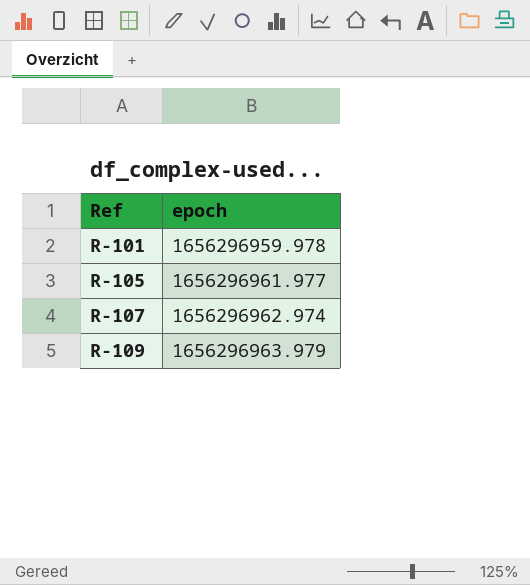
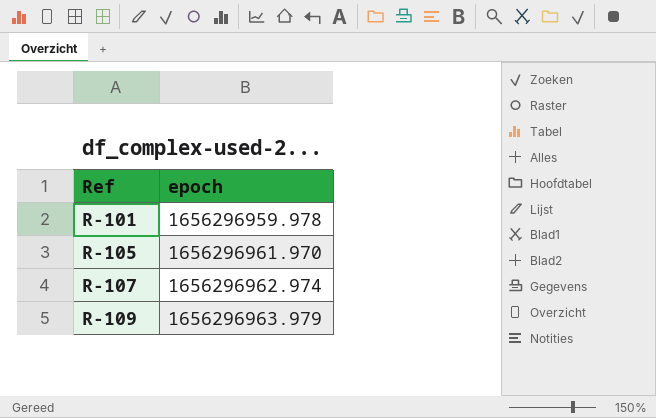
R-105 | epoch: 1656296961.977 -> 1656296961.970

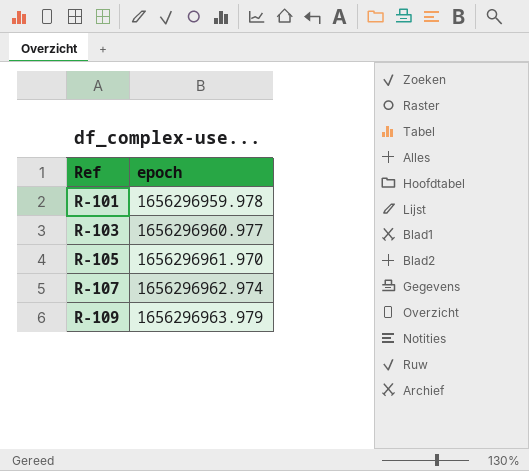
row R-103: none -> 1656296960.977

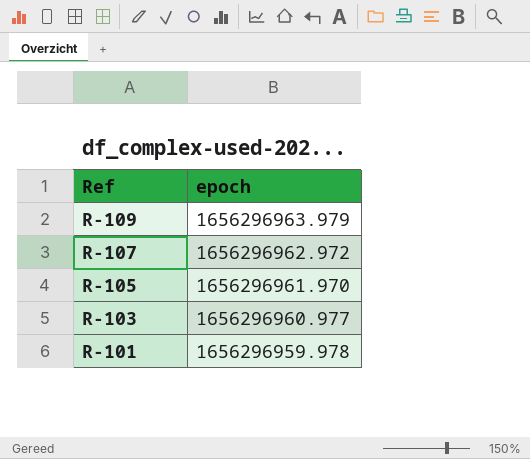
row order: Ref ascending -> Ref descending
R-107 | epoch: 1656296962.974 -> 1656296962.972

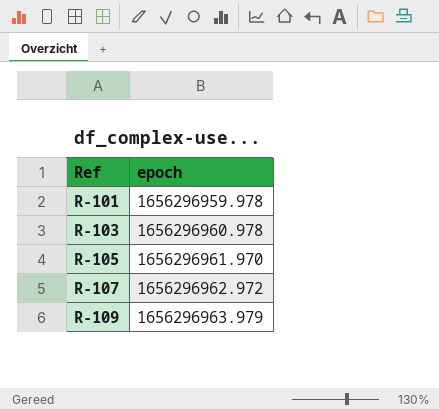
row order: Ref descending -> Ref ascending
R-103 | epoch: 1656296960.977 -> 1656296960.978

